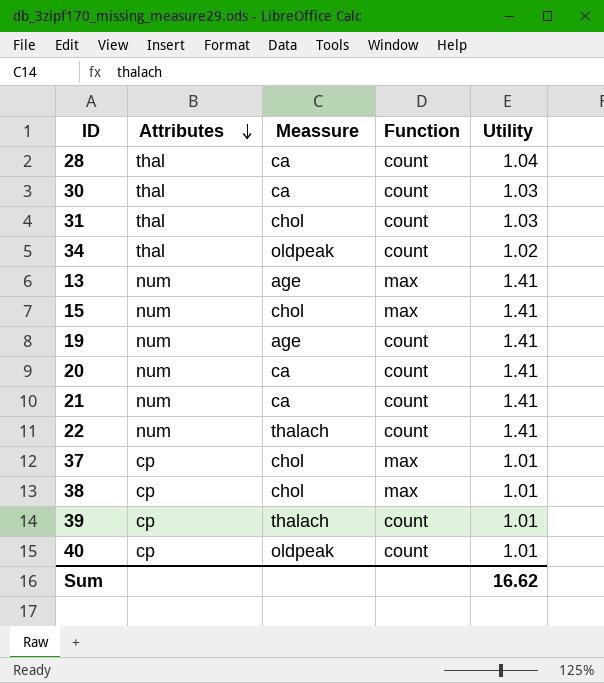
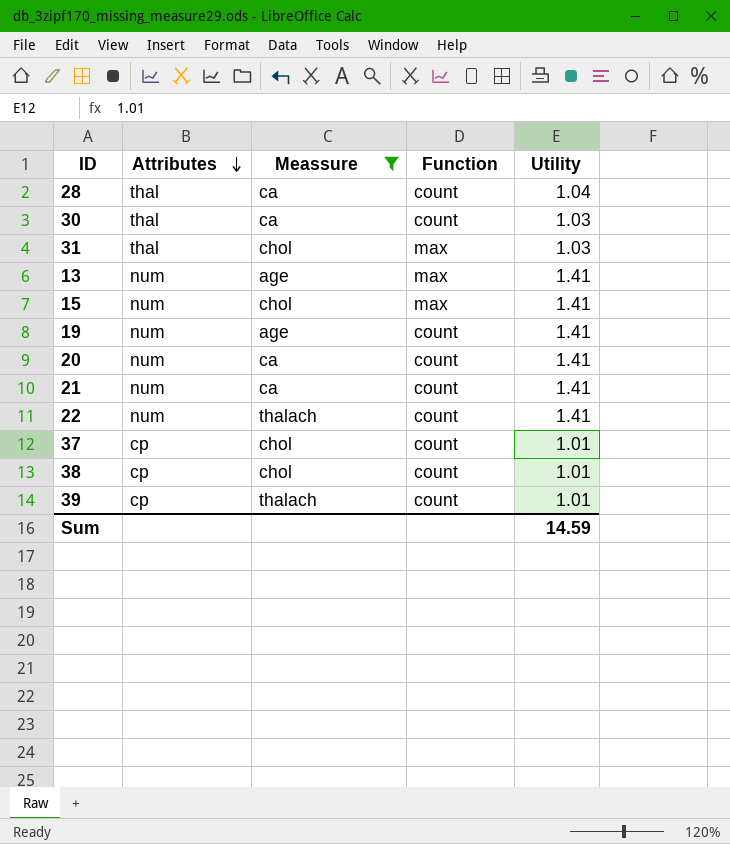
filter: none -> Meassure != oldpeak
31 | Function: count -> max
37 | Function: max -> count
38 | Function: max -> count
Sum | Utility: 16.62 -> 14.59

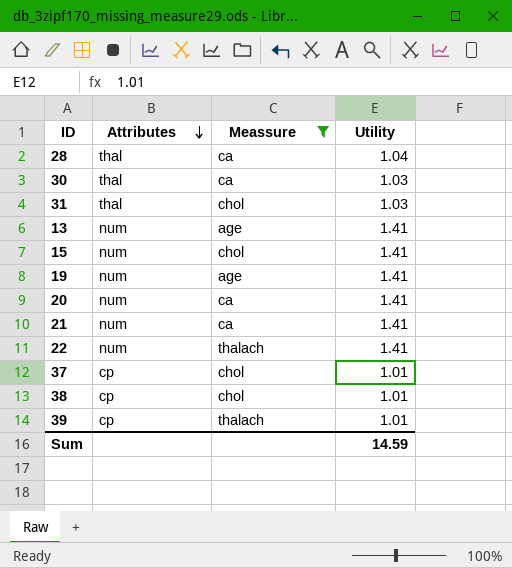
column Function | position: 4 -> none

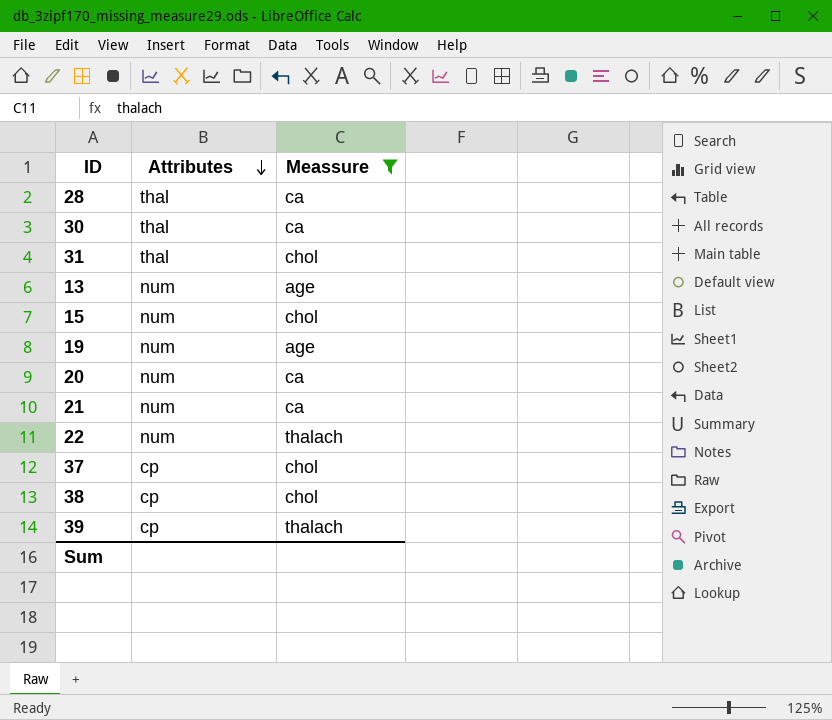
column Utility | position: 4 -> none

